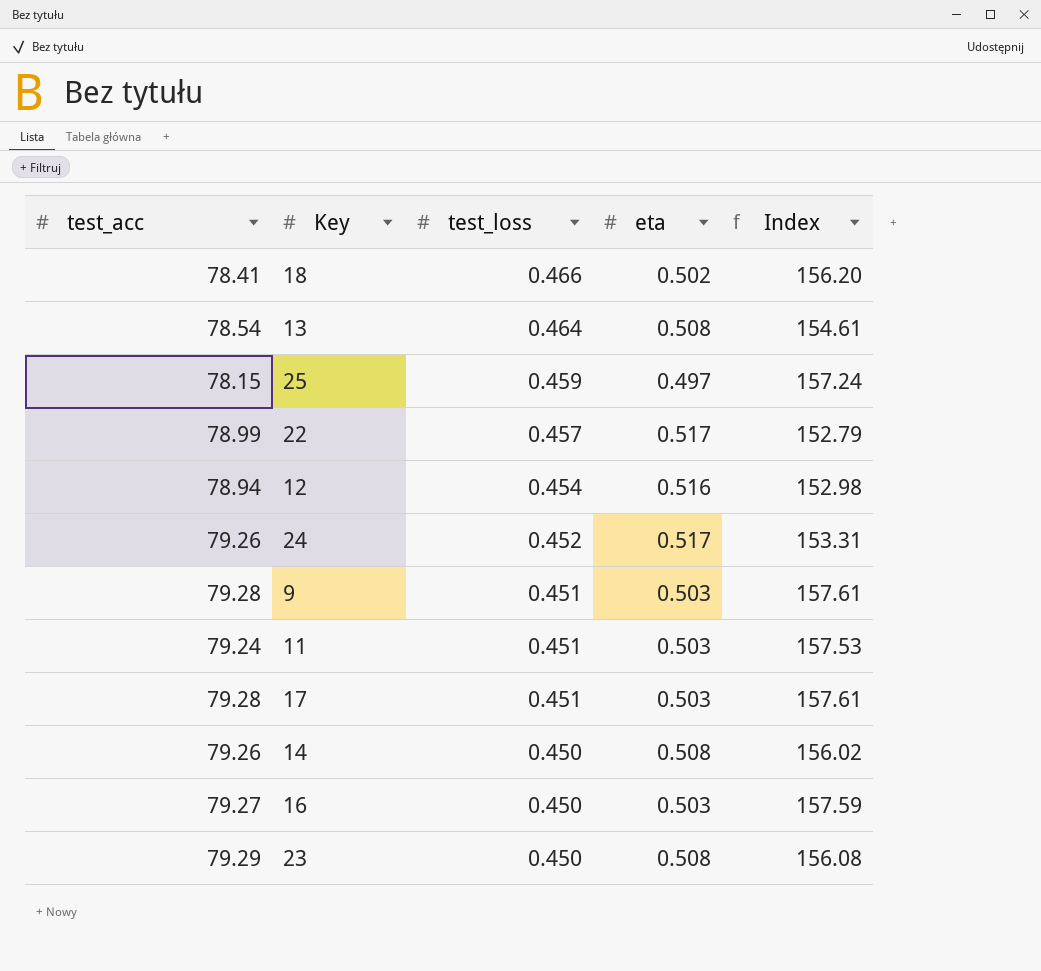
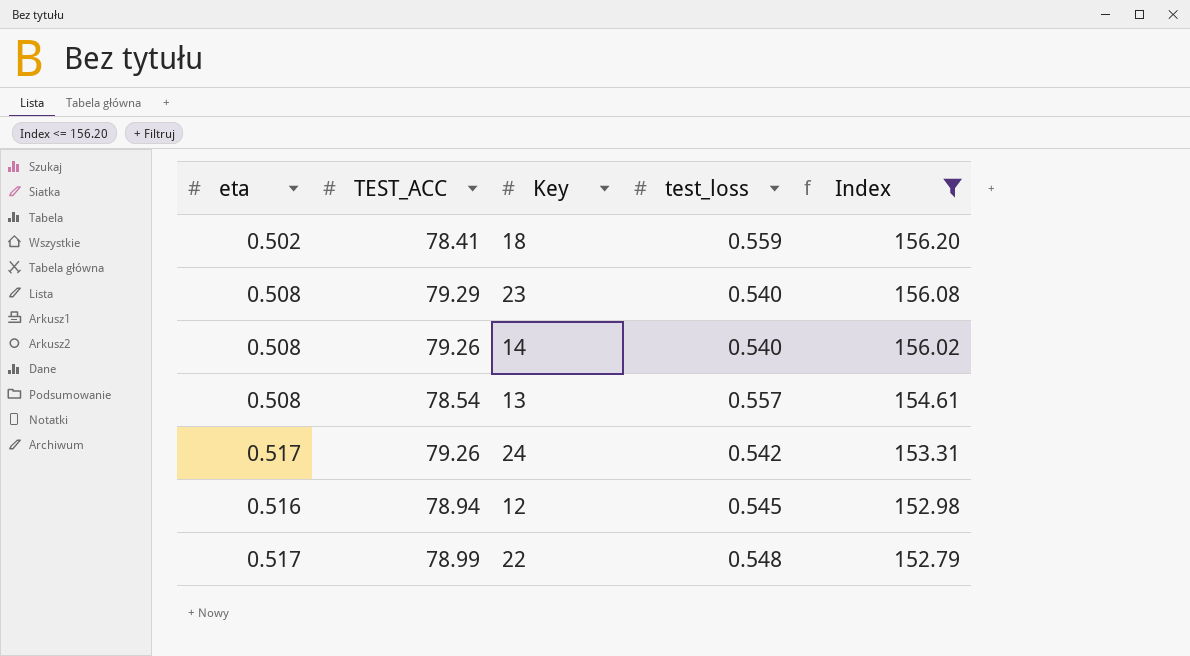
filter: none -> Index <= 156.20
row order: test_loss descending -> Index descending
column eta | position: 4 -> 1
column name: test_acc -> TEST_ACC
18 | test_loss: 0.466 -> 0.559
23 | test_loss: 0.450 -> 0.540
14 | test_loss: 0.450 -> 0.540
13 | test_loss: 0.464 -> 0.557
24 | test_loss: 0.452 -> 0.542
12 | test_loss: 0.454 -> 0.545
22 | test_loss: 0.457 -> 0.548

